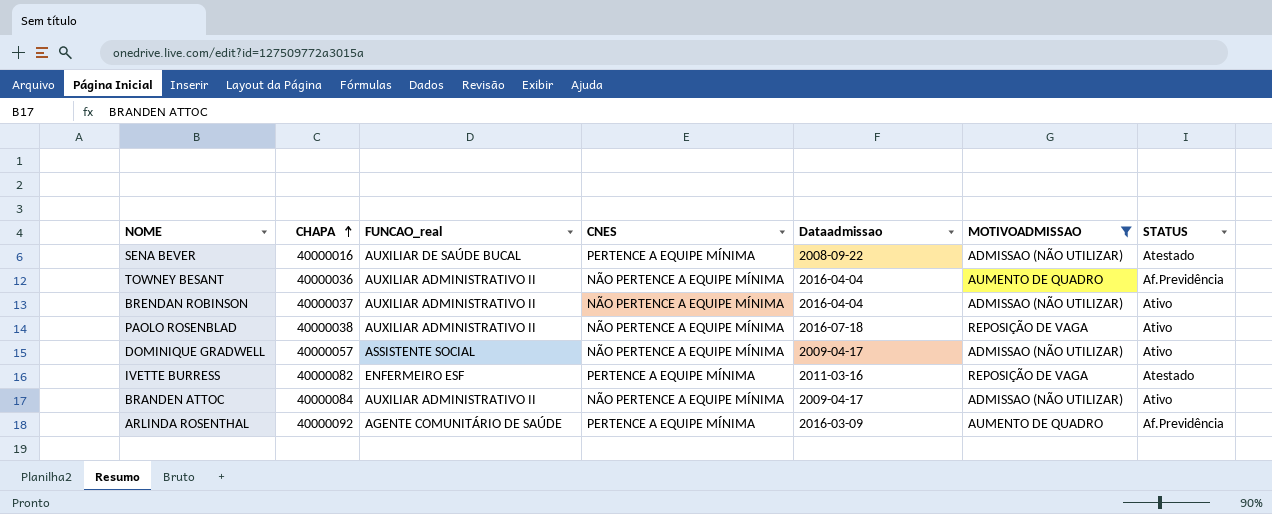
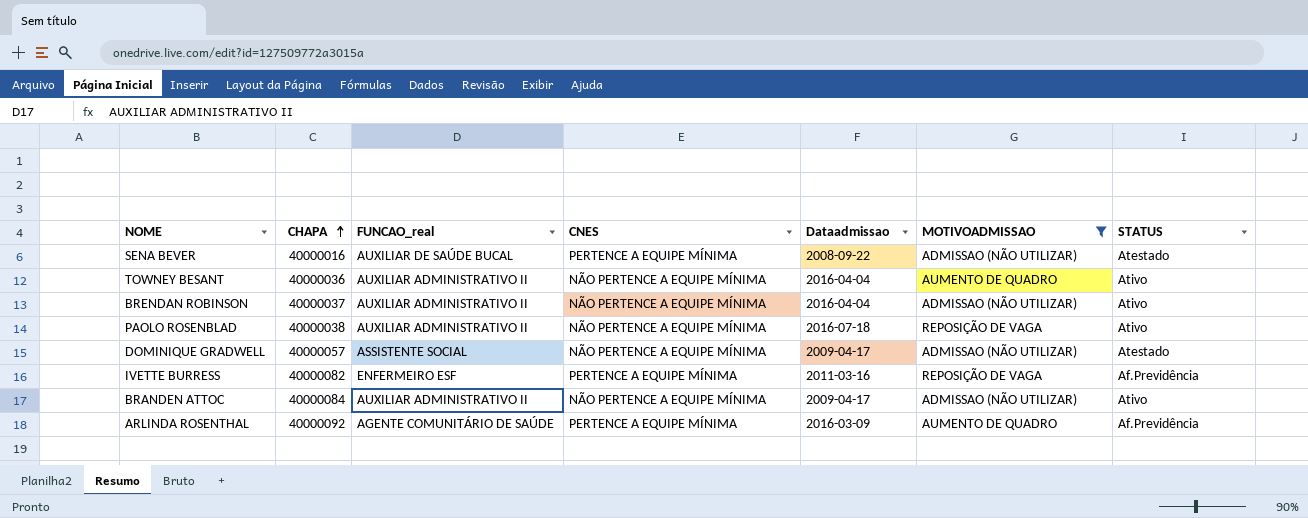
TOWNEY BESANT | STATUS: Af.Previdência -> Ativo
DOMINIQUE GRADWELL | STATUS: Ativo -> Atestado
IVETTE BURRESS | STATUS: Atestado -> Af.Previdência

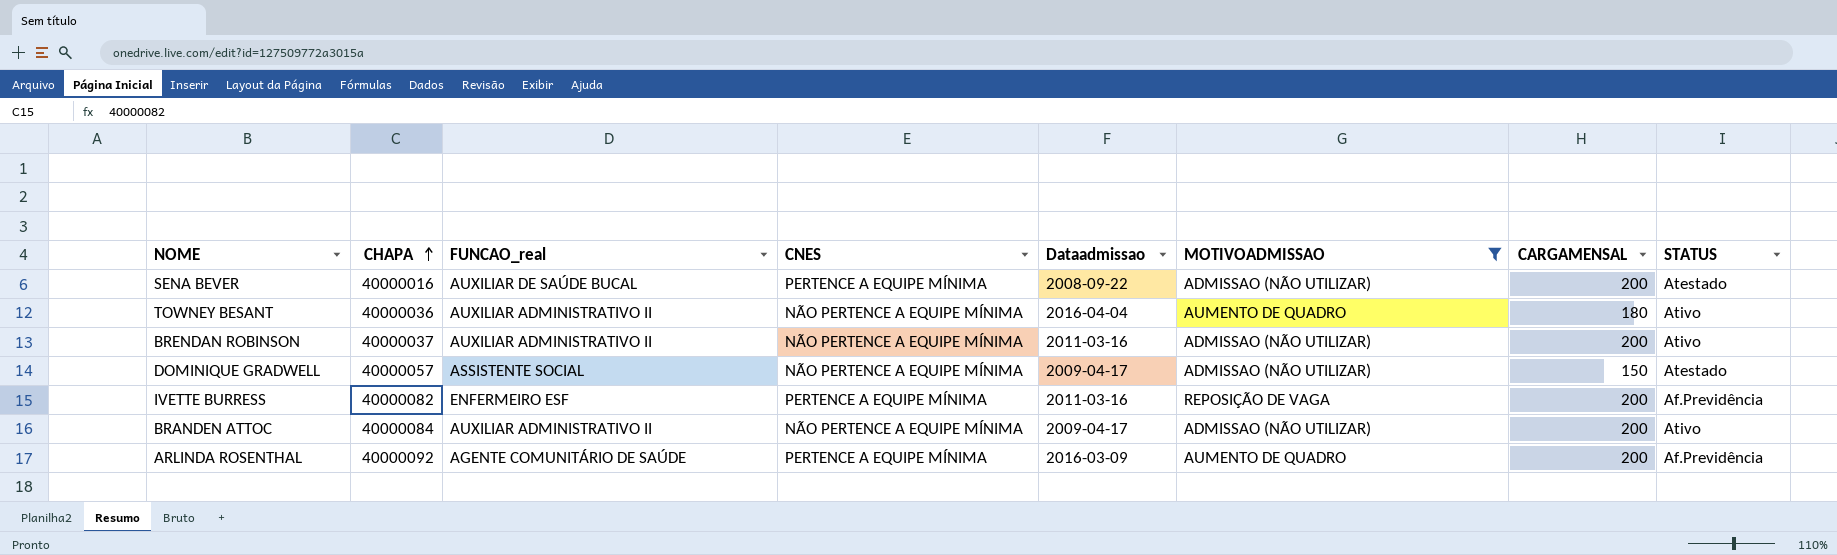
column CARGAMENSAL | position: none -> 7
row PAOLO ROSENBLAD: 40000038 | AUXILIAR ADMINISTRATIVO II | NÃO PERTENCE A EQUIPE MÍNIMA | 2016-07-18 | REPOSIÇÃO DE VAGA | Ativo -> none
BRENDAN ROBINSON | Dataadmissao: 2016-04-04 -> 2011-03-16

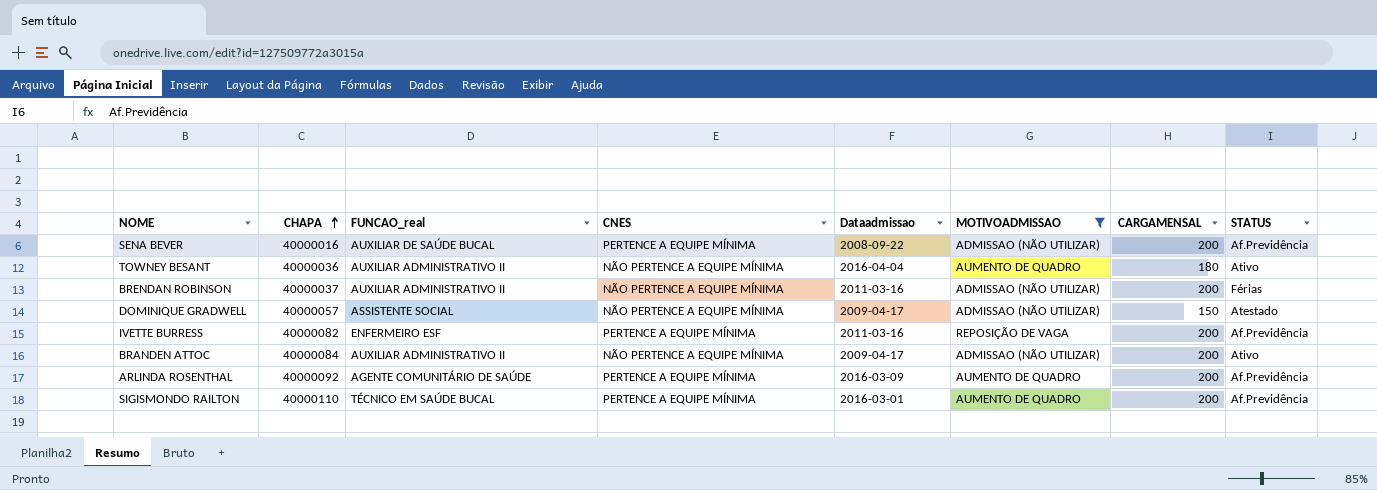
SENA BEVER | STATUS: Atestado -> Af.Previdência
BRENDAN ROBINSON | STATUS: Ativo -> Férias
row SIGISMONDO RAILTON: none -> 40000110 | TÉCNICO EM SAÚDE BUCAL | PERTENCE A EQUIPE MÍNIMA | 2016-03-01 | AUMENTO DE QUADRO | 200 | Af.Previdência

